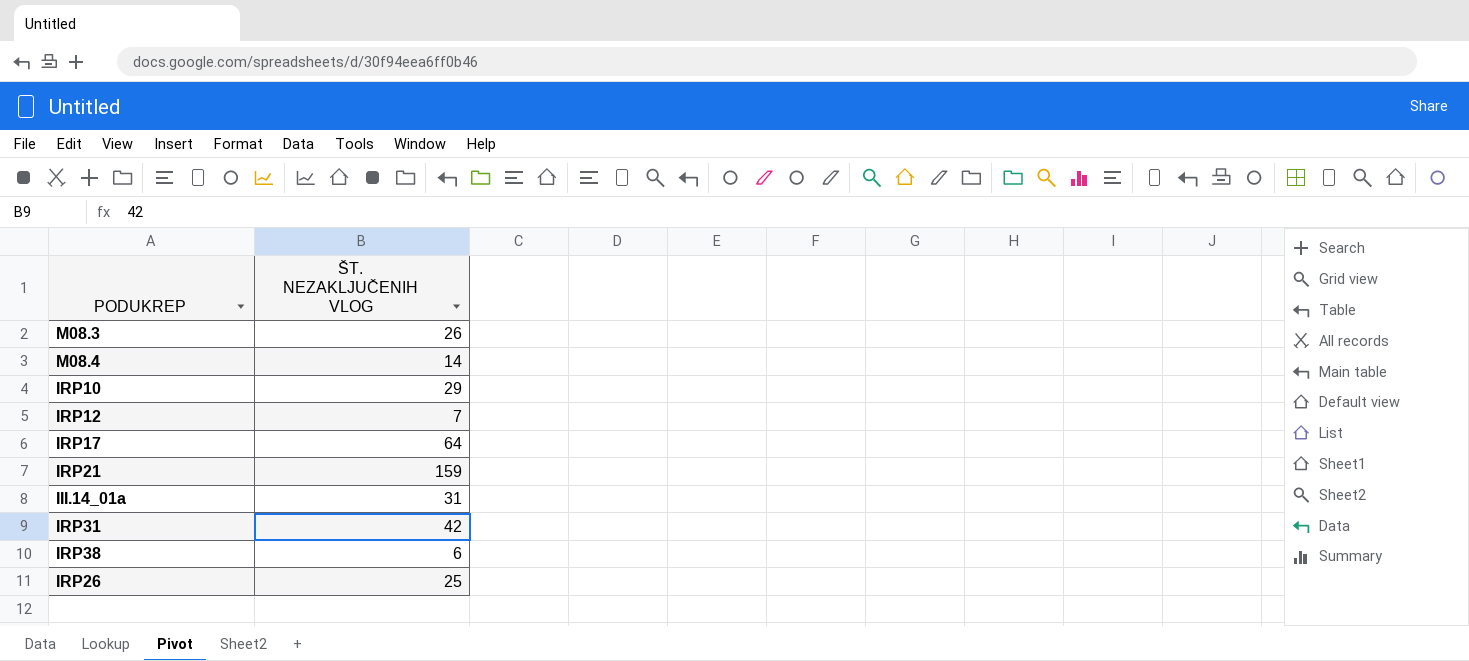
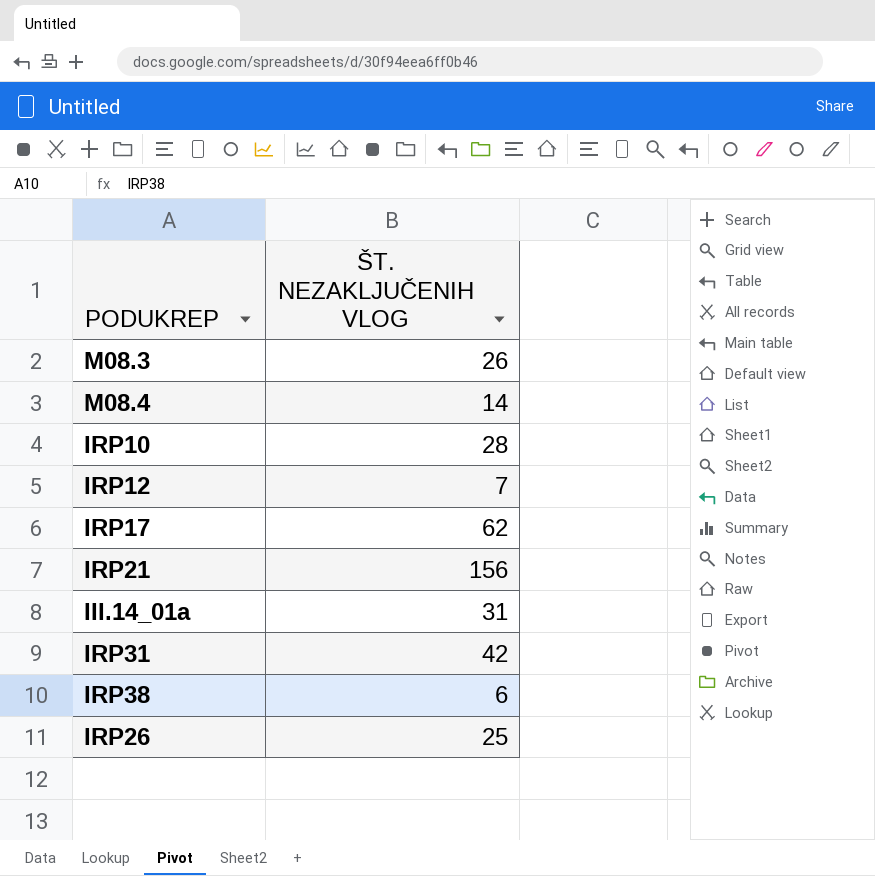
IRP10 | ŠT. NEZAKLJUČENIH VLOG: 29 -> 28
IRP17 | ŠT. NEZAKLJUČENIH VLOG: 64 -> 62
IRP21 | ŠT. NEZAKLJUČENIH VLOG: 159 -> 156

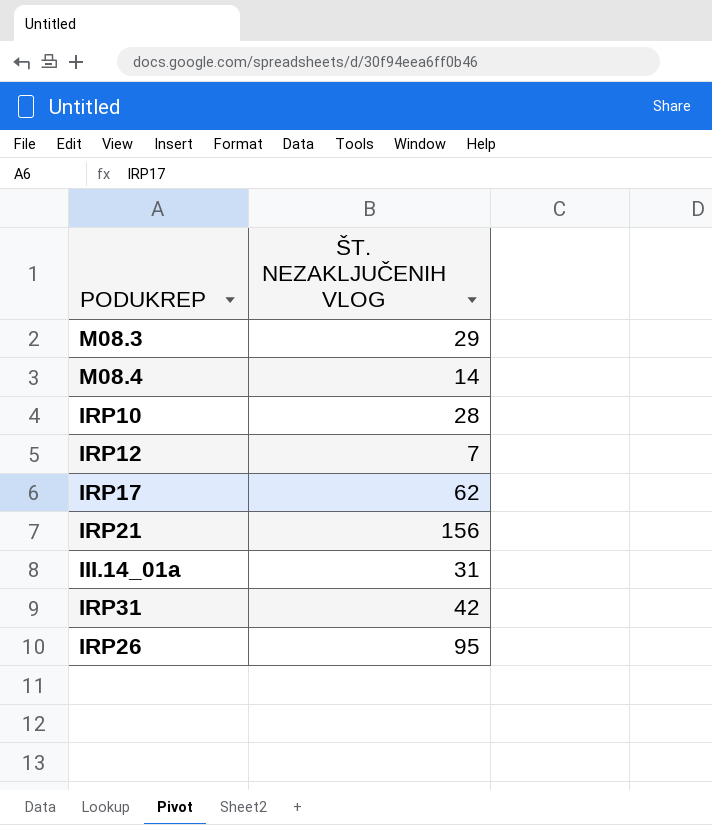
row IRP38: 6 -> none
M08.3 | ŠT. NEZAKLJUČENIH VLOG: 26 -> 29
IRP26 | ŠT. NEZAKLJUČENIH VLOG: 25 -> 95

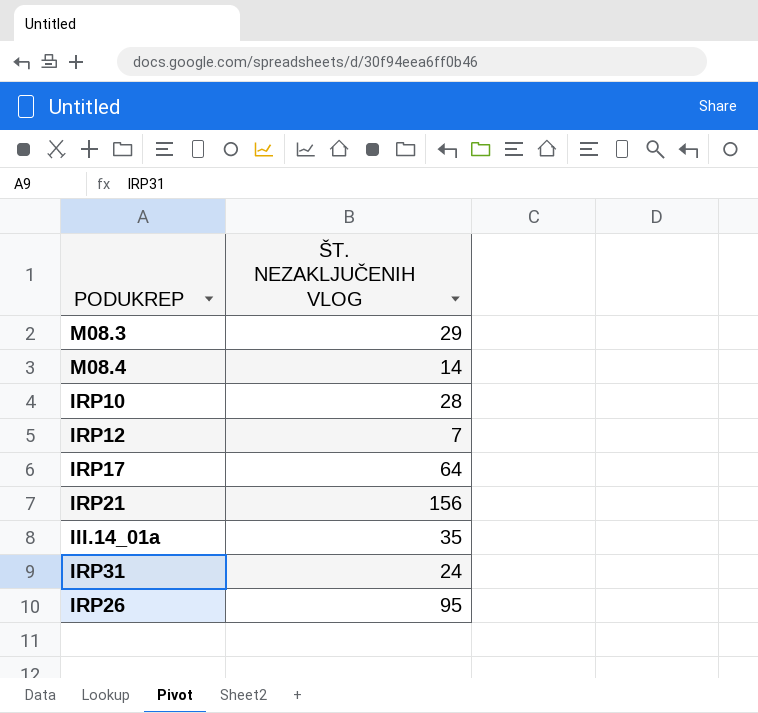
IRP17 | ŠT. NEZAKLJUČENIH VLOG: 62 -> 64
III.14_01a | ŠT. NEZAKLJUČENIH VLOG: 31 -> 35
IRP31 | ŠT. NEZAKLJUČENIH VLOG: 42 -> 24

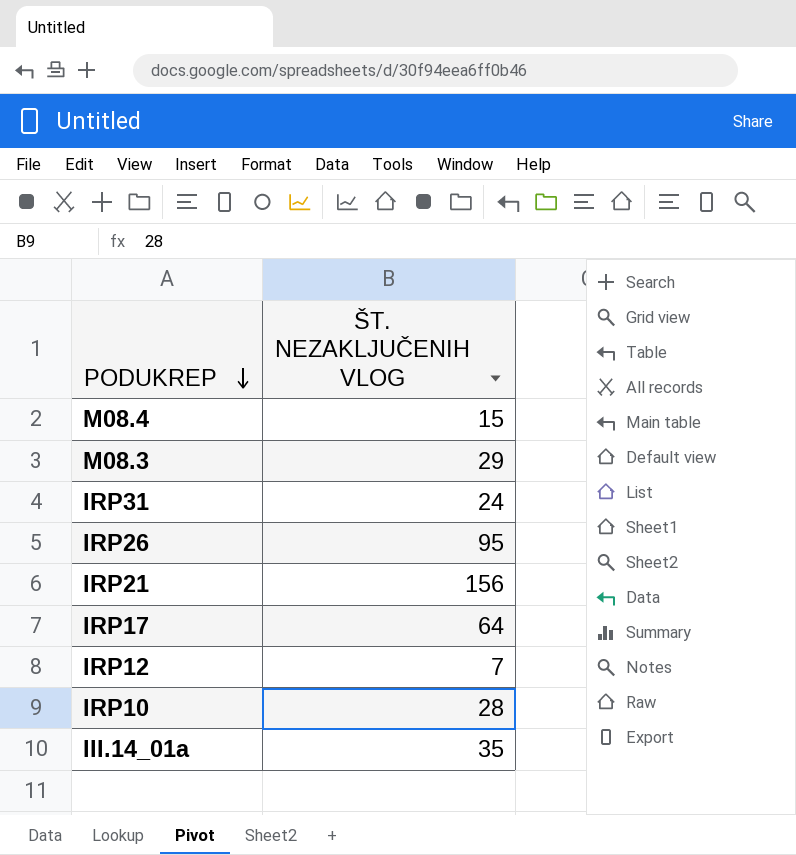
row order: none -> PODUKREP descending
M08.4 | ŠT. NEZAKLJUČENIH VLOG: 14 -> 15

